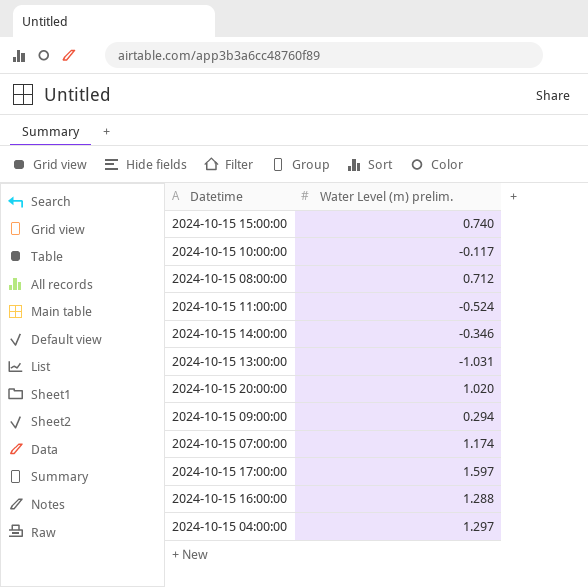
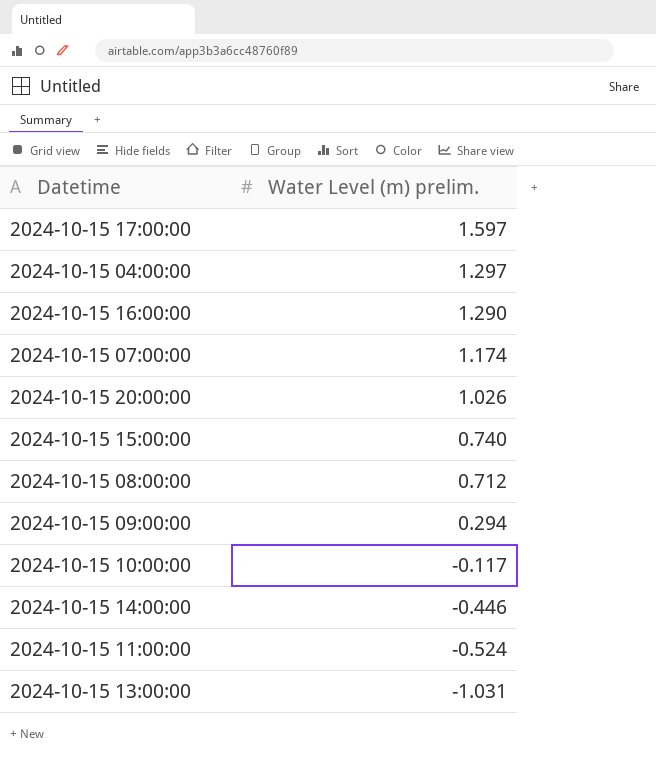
row order: none -> Water Level (m) prelim. descending
2024-10-15 16:00:00 | Water Level (m) prelim.: 1.288 -> 1.290
2024-10-15 20:00:00 | Water Level (m) prelim.: 1.020 -> 1.026
2024-10-15 14:00:00 | Water Level (m) prelim.: -0.346 -> -0.446

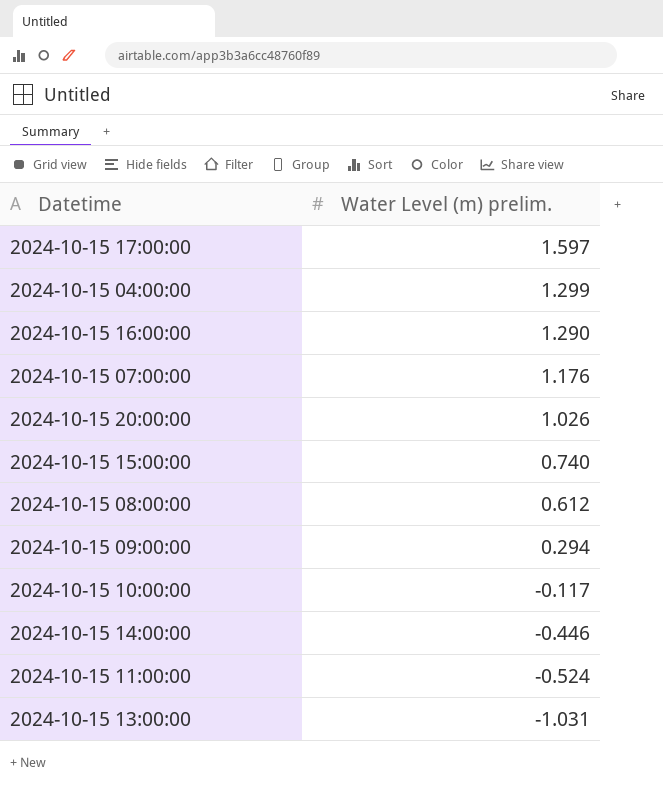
2024-10-15 04:00:00 | Water Level (m) prelim.: 1.297 -> 1.299
2024-10-15 07:00:00 | Water Level (m) prelim.: 1.174 -> 1.176
2024-10-15 08:00:00 | Water Level (m) prelim.: 0.712 -> 0.612

